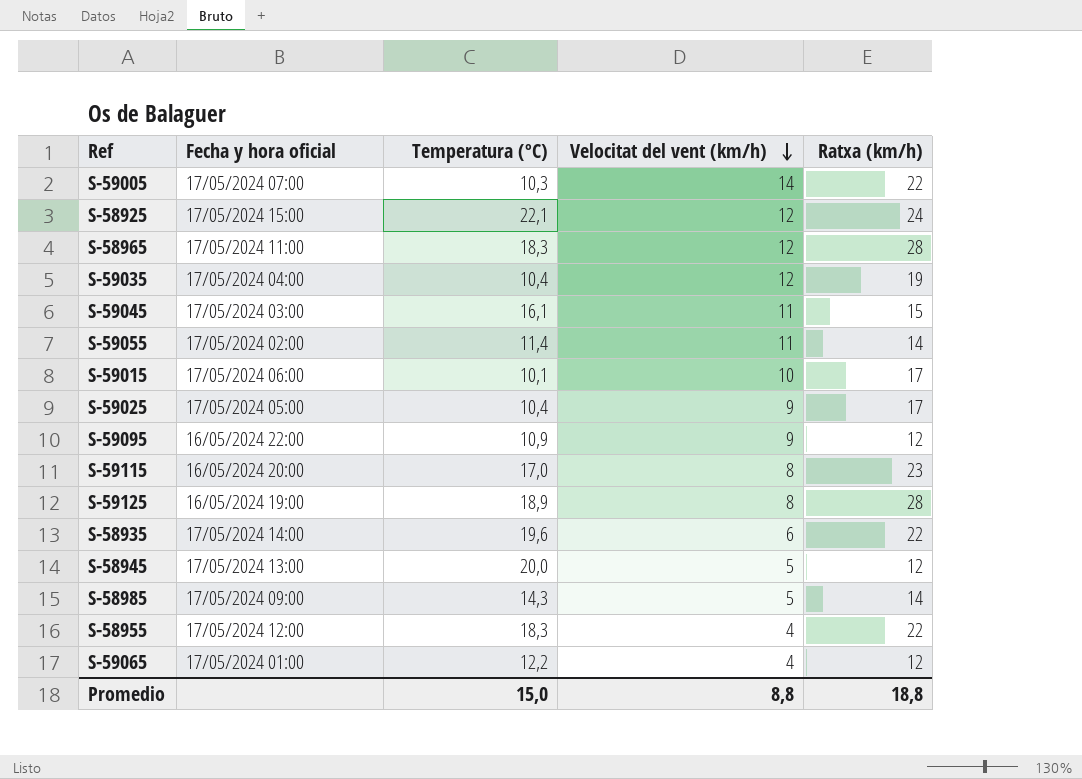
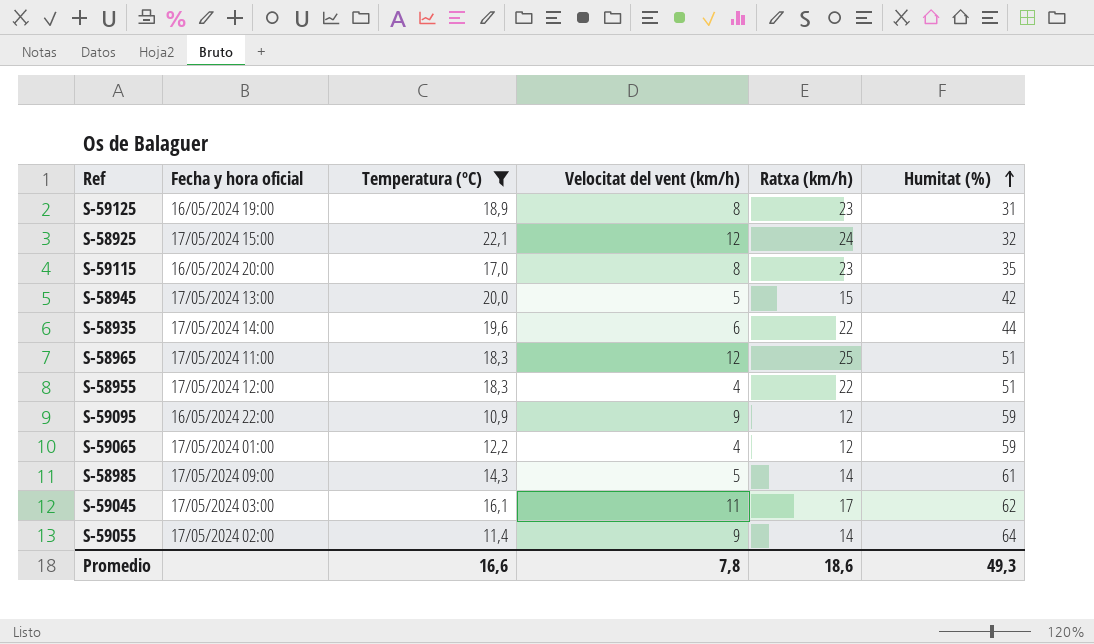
filter: none -> Temperatura (ºC) >= 10,9
row order: Velocitat del vent (km/h) descending -> Humitat (%) ascending
column Humitat (%) | position: none -> 6
S-59125 | Ratxa (km/h): 28 -> 23
S-58945 | Ratxa (km/h): 12 -> 15
S-58965 | Ratxa (km/h): 28 -> 25
S-59045 | Ratxa (km/h): 15 -> 17
S-59055 | Velocitat del vent (km/h): 11 -> 9
Promedio | Temperatura (ºC): 15,0 -> 16,6
Promedio | Velocitat del vent (km/h): 8,8 -> 7,8
Promedio | Ratxa (km/h): 18,8 -> 18,6

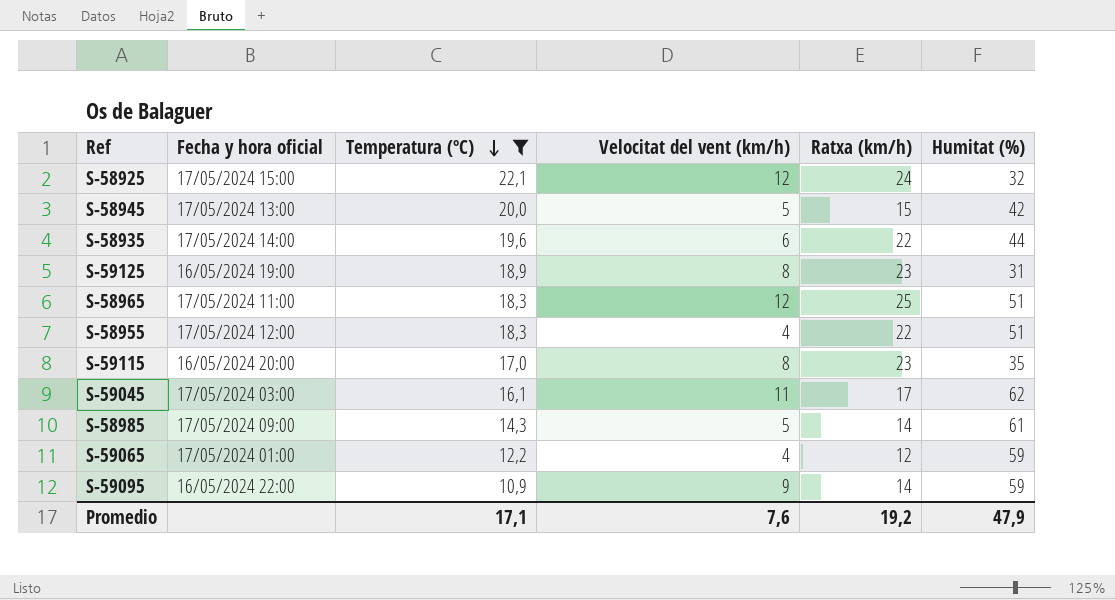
row order: Humitat (%) ascending -> Temperatura (ºC) descending
row S-59055: 17/05/2024 02:00 | 11,4 | 9 | 14 | 64 -> none
S-59095 | Ratxa (km/h): 12 -> 14
Promedio | Temperatura (ºC): 16,6 -> 17,1
Promedio | Velocitat del vent (km/h): 7,8 -> 7,6
Promedio | Ratxa (km/h): 18,6 -> 19,2
Promedio | Humitat (%): 49,3 -> 47,9

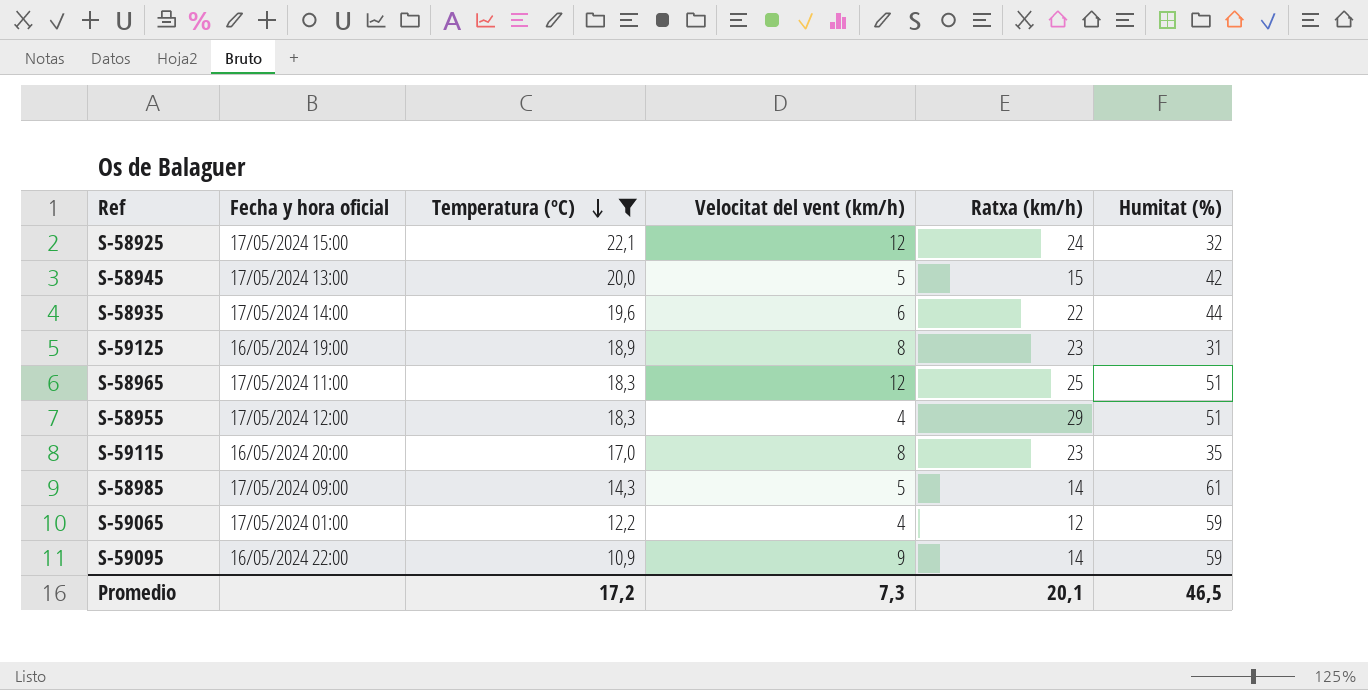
row S-59045: 17/05/2024 03:00 | 16,1 | 11 | 17 | 62 -> none
S-58955 | Ratxa (km/h): 22 -> 29
Promedio | Temperatura (ºC): 17,1 -> 17,2
Promedio | Velocitat del vent (km/h): 7,6 -> 7,3
Promedio | Ratxa (km/h): 19,2 -> 20,1
Promedio | Humitat (%): 47,9 -> 46,5

